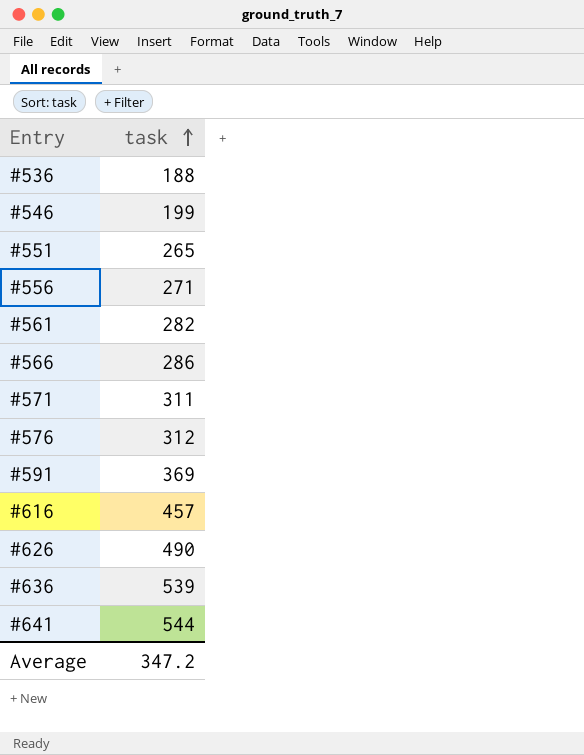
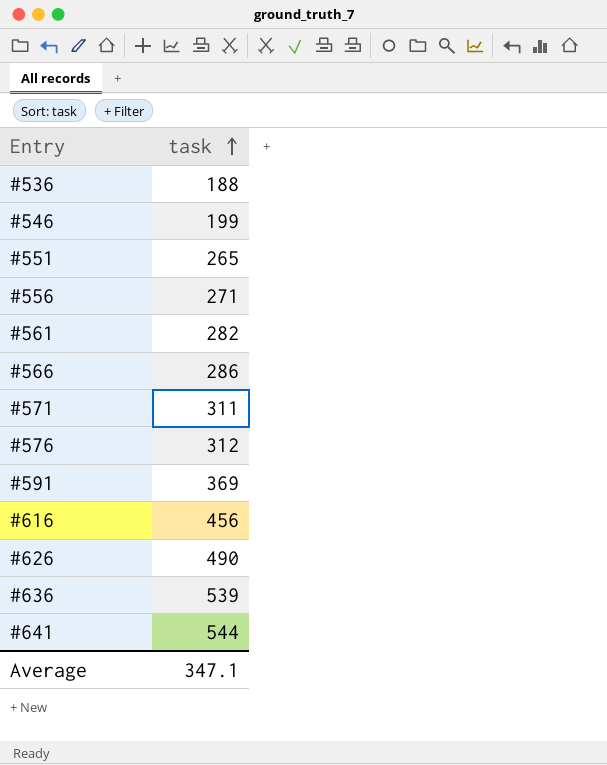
#616 | task: 457 -> 456
Average | task: 347.2 -> 347.1

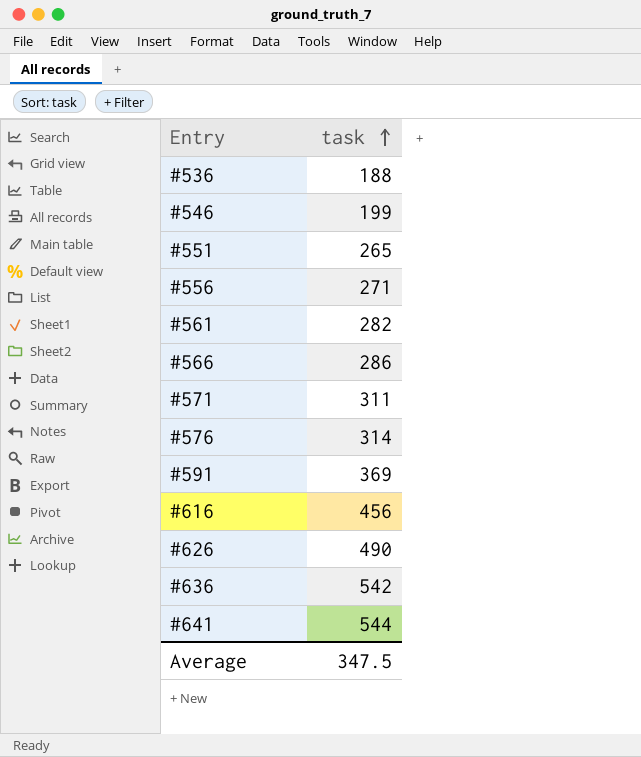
#576 | task: 312 -> 314
#636 | task: 539 -> 542
Average | task: 347.1 -> 347.5

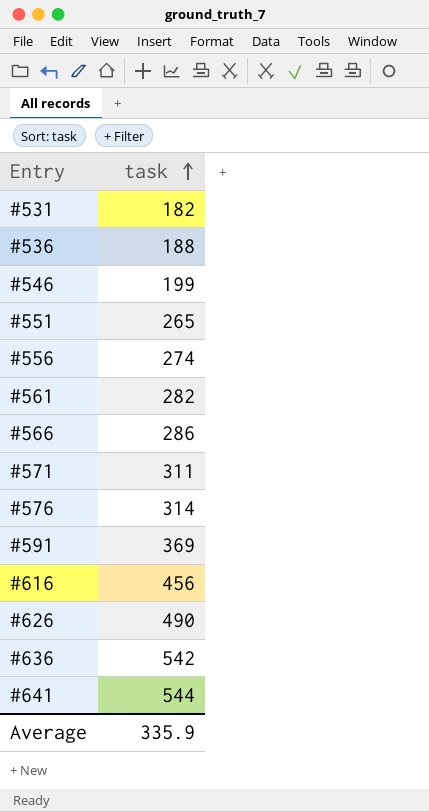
row #531: none -> 182
#556 | task: 271 -> 274
Average | task: 347.5 -> 335.9

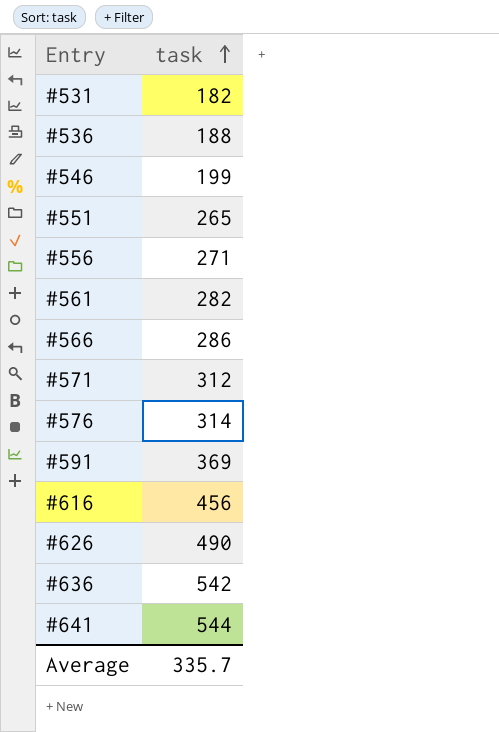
#556 | task: 274 -> 271
#571 | task: 311 -> 312
Average | task: 335.9 -> 335.7

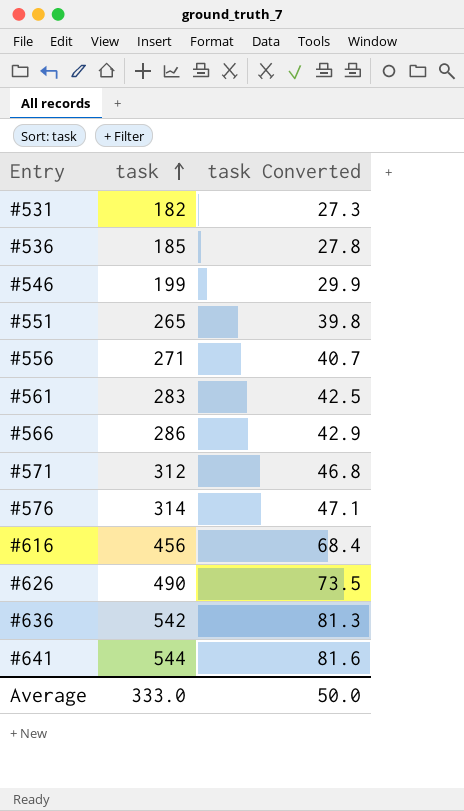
column task Converted | formula: none -> [task] * 0.15
row #591: 369 -> none
#536 | task: 188 -> 185
#561 | task: 282 -> 283
Average | task: 335.7 -> 333.0

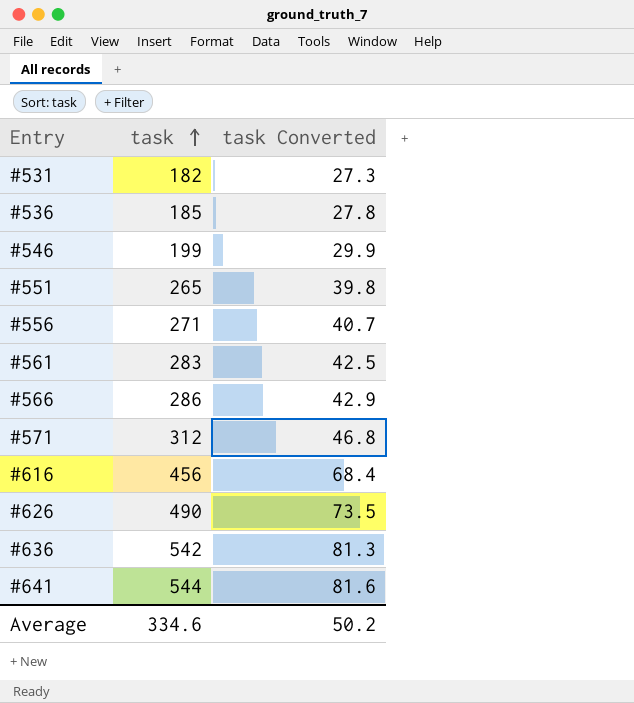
row #576: 314 | 47.1 -> none
Average | task: 333.0 -> 334.6
Average | task Converted: 50.0 -> 50.2

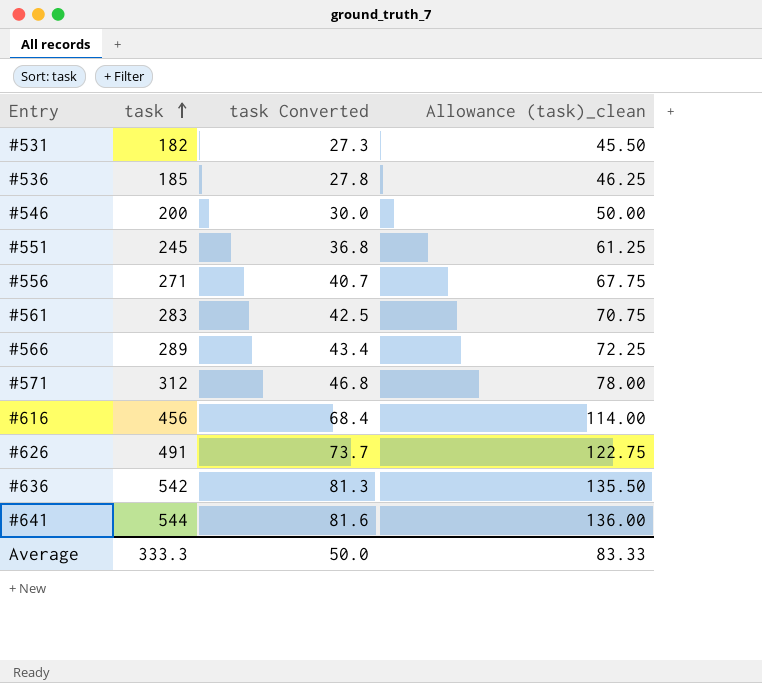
column Allowance (task)_clean | formula: none -> [task] * 0.25
#546 | task: 199 -> 200
#546 | task Converted: 29.9 -> 30.0
#551 | task: 265 -> 245
#551 | task Converted: 39.8 -> 36.8
#566 | task: 286 -> 289
#566 | task Converted: 42.9 -> 43.4
#626 | task: 490 -> 491
#626 | task Converted: 73.5 -> 73.7
Average | task: 334.6 -> 333.3
Average | task Converted: 50.2 -> 50.0

